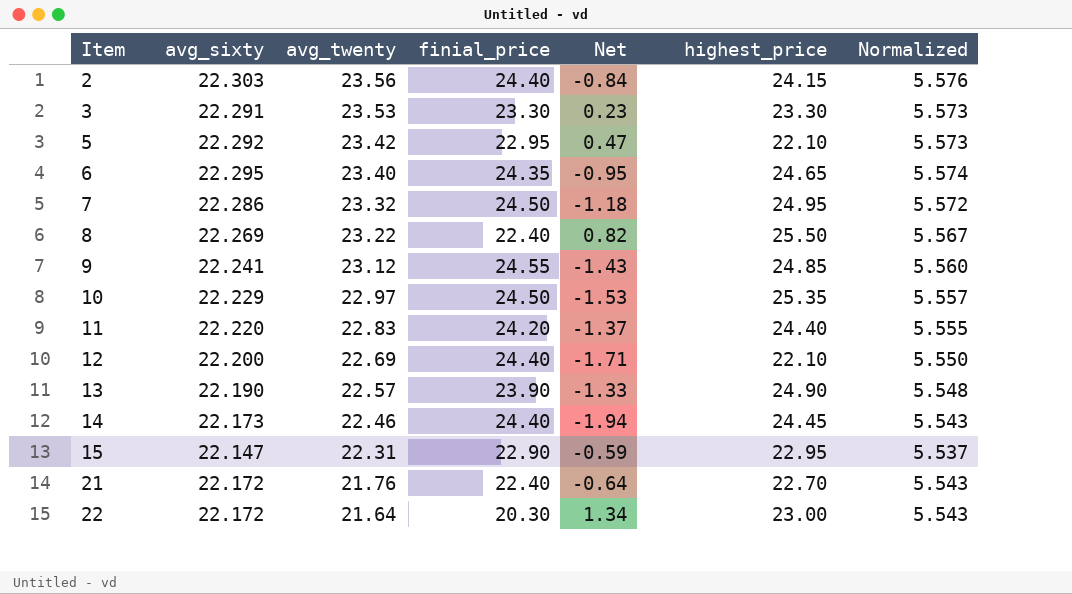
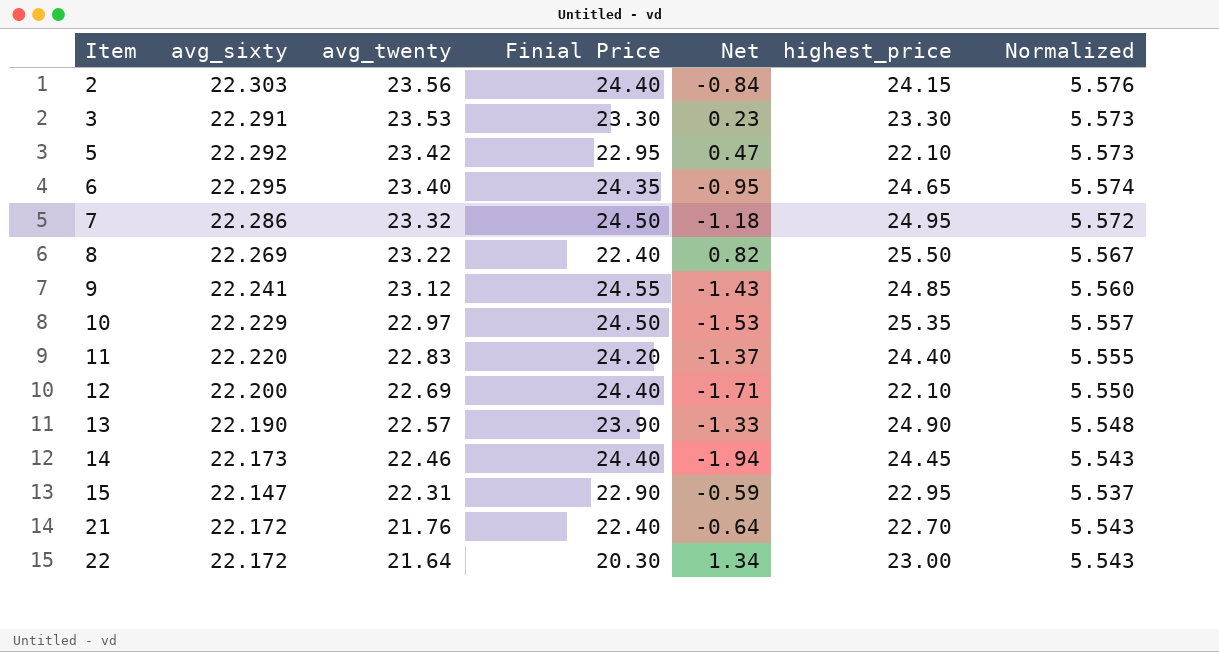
column name: finial_price -> Finial Price

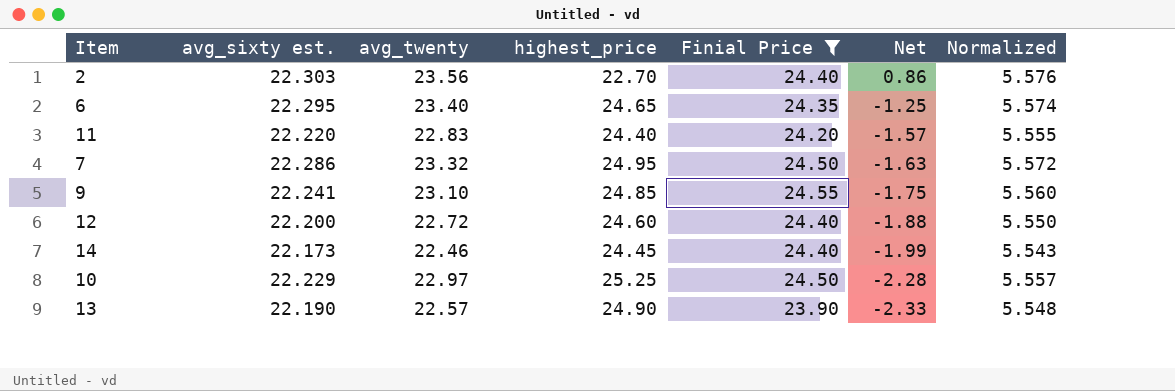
filter: none -> Finial Price >= 23.90
row order: Item ascending -> Net descending
column name: avg_sixty -> avg_sixty est.
column highest_price | position: 6 -> 4
column Net | formula: [avg_twenty] - [Finial Price] -> [avg_twenty] - [highest_price]
2 | highest_price: 24.15 -> 22.70
9 | avg_twenty: 23.12 -> 23.10
12 | avg_twenty: 22.69 -> 22.72
12 | highest_price: 22.10 -> 24.60
10 | highest_price: 25.35 -> 25.25

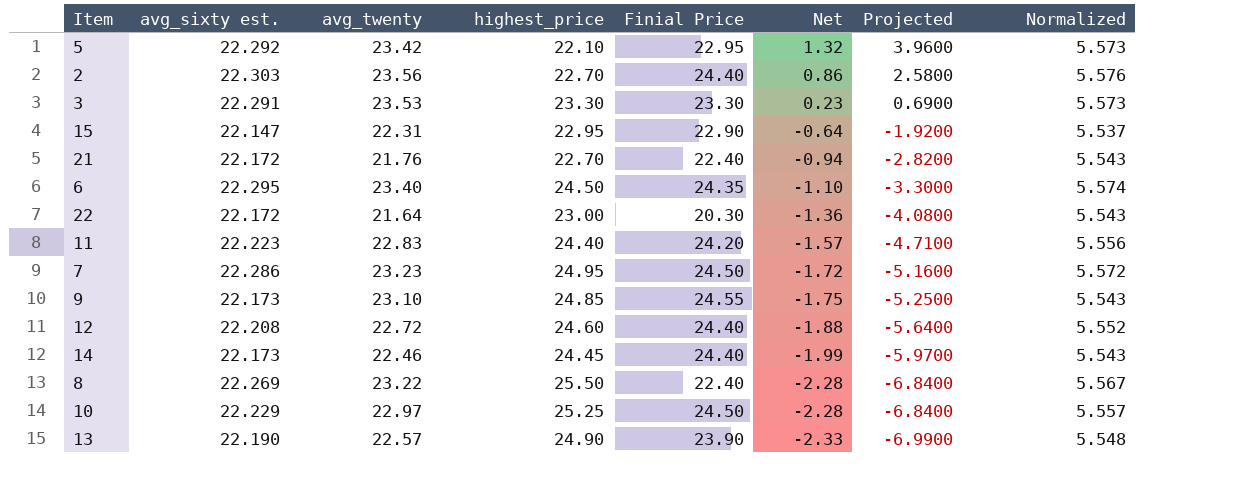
filter: Finial Price >= 23.90 -> none
column Projected | formula: none -> [Net] * 3
6 | highest_price: 24.65 -> 24.50
6 | Net: -1.25 -> -1.10
11 | avg_sixty est.: 22.220 -> 22.223
11 | Normalized: 5.555 -> 5.556
7 | avg_twenty: 23.32 -> 23.23
7 | Net: -1.63 -> -1.72
9 | avg_sixty est.: 22.241 -> 22.173
9 | Normalized: 5.560 -> 5.543
12 | avg_sixty est.: 22.200 -> 22.208
12 | Normalized: 5.550 -> 5.552

